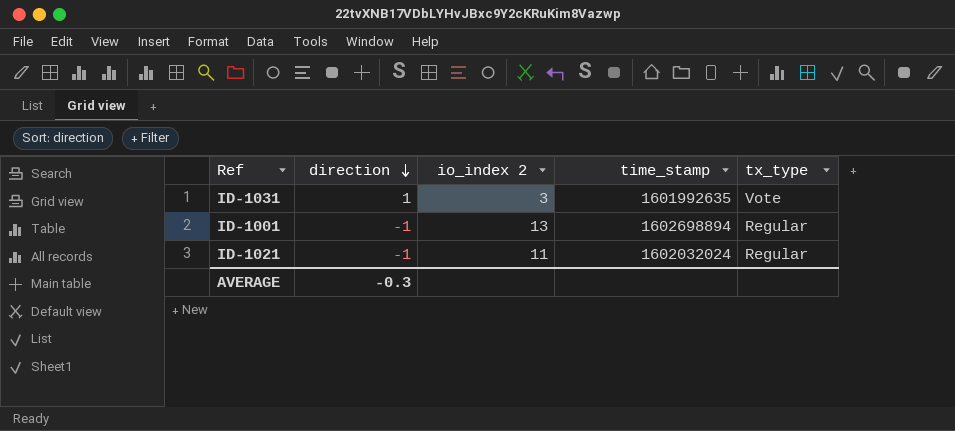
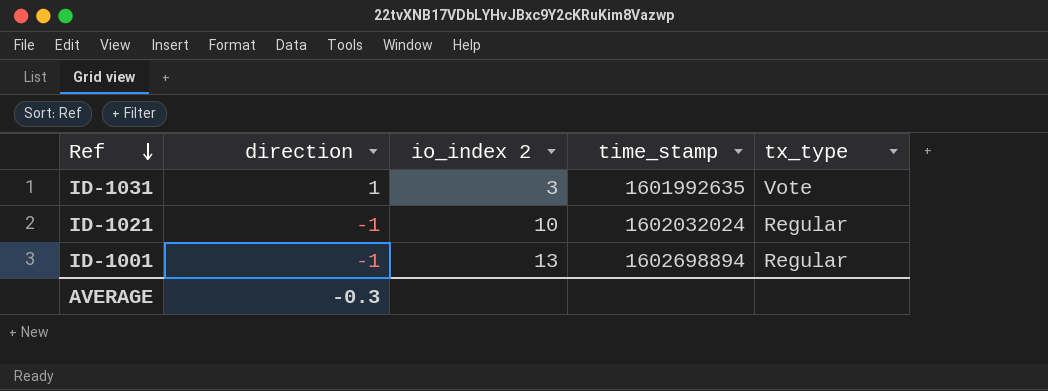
row order: direction descending -> Ref descending
ID-1021 | io_index 2: 11 -> 10

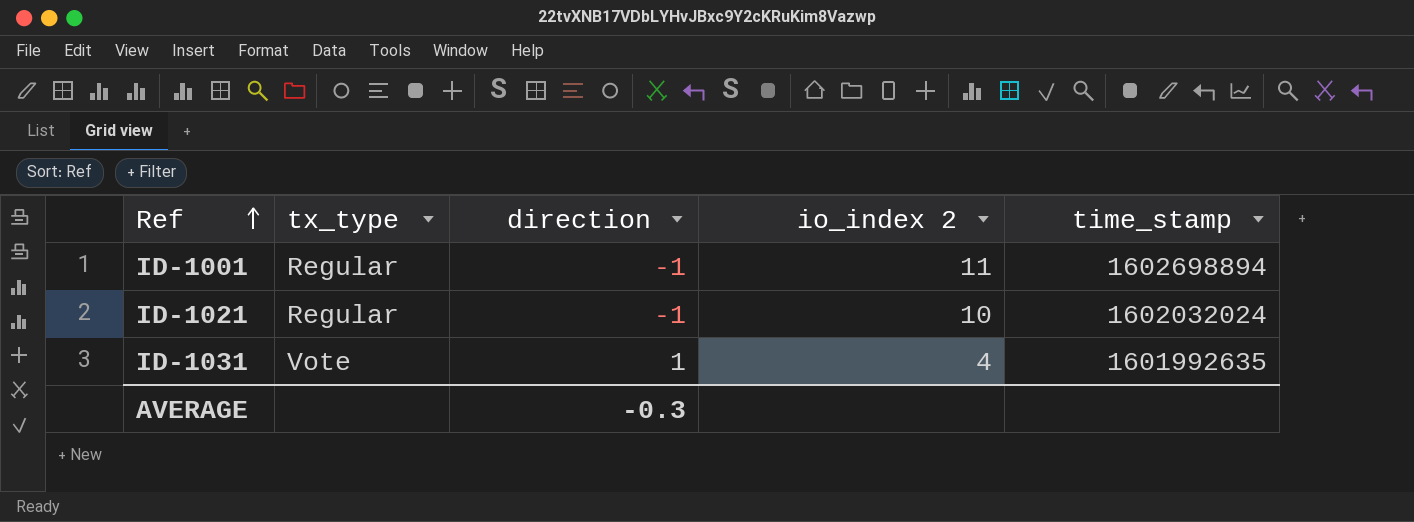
row order: Ref descending -> Ref ascending
column tx_type | position: 5 -> 2
ID-1001 | io_index 2: 13 -> 11
ID-1031 | io_index 2: 3 -> 4

